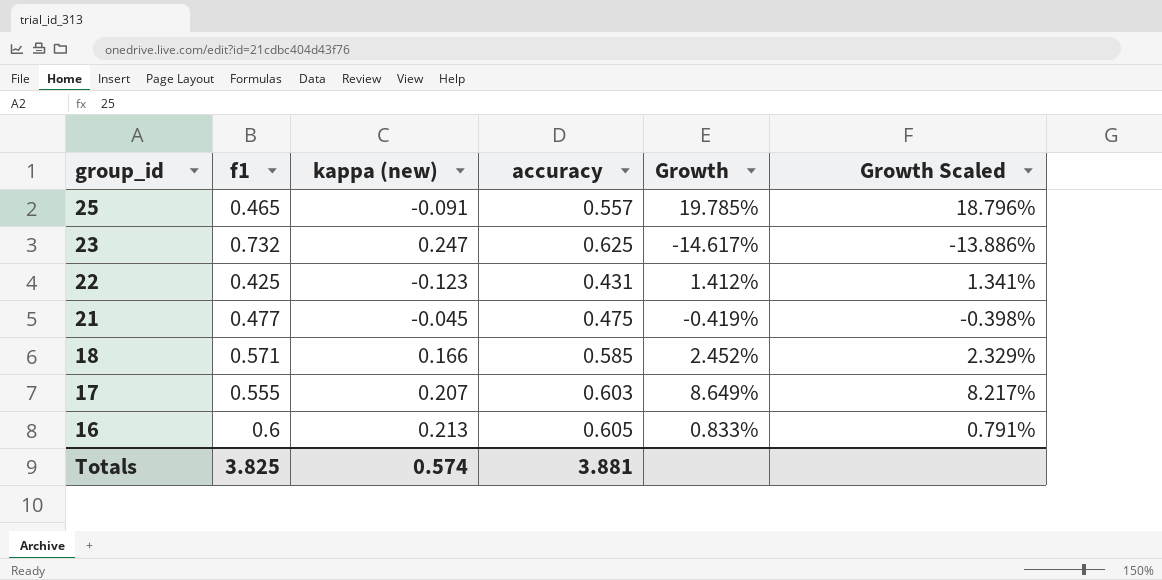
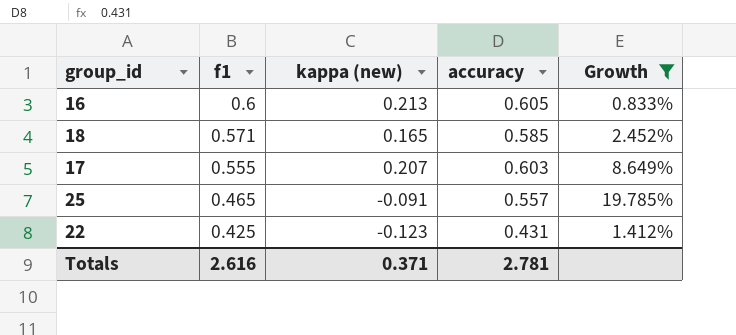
filter: none -> Growth >= 0.833%
row order: group_id descending -> f1 descending
column Growth Scaled | formula: [Growth] * 0.95 -> none
18 | kappa (new): 0.166 -> 0.165
Totals | f1: 3.825 -> 2.616
Totals | kappa (new): 0.574 -> 0.371
Totals | accuracy: 3.881 -> 2.781

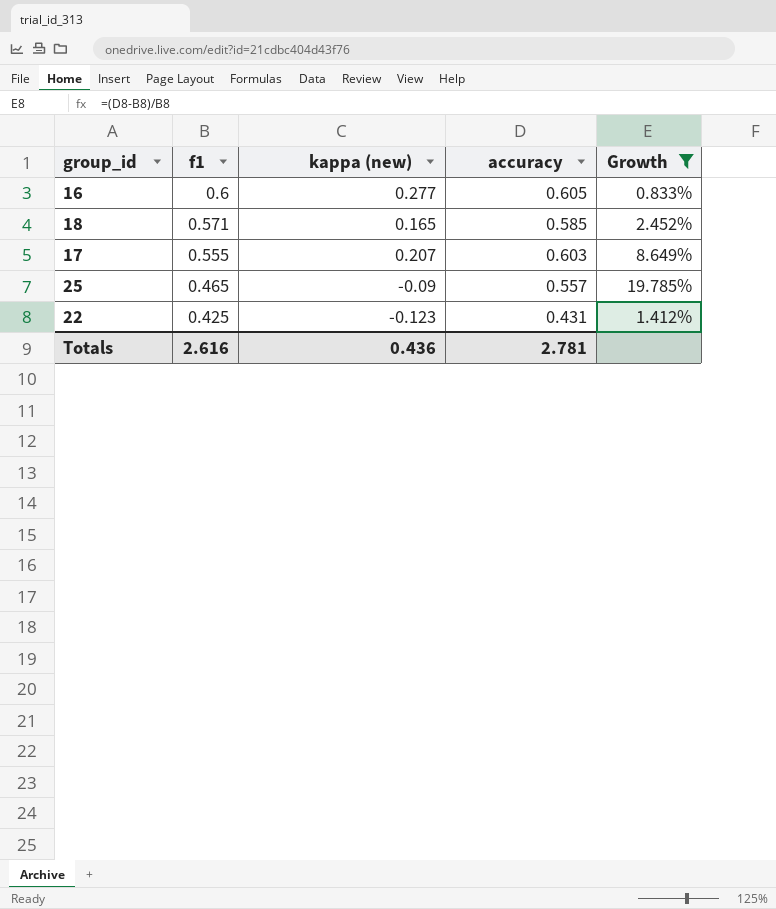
16 | kappa (new): 0.213 -> 0.277
25 | kappa (new): -0.091 -> -0.09
Totals | kappa (new): 0.371 -> 0.436

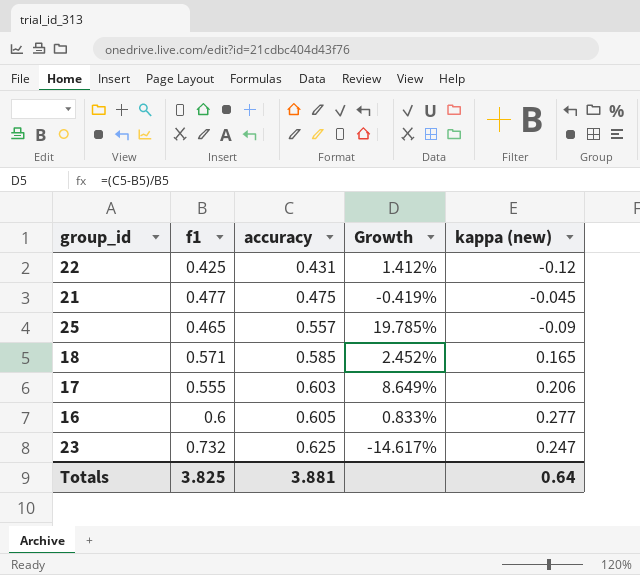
filter: Growth >= 0.833% -> none
row order: f1 descending -> accuracy ascending
column kappa (new) | position: 3 -> 5
22 | kappa (new): -0.123 -> -0.12
17 | kappa (new): 0.207 -> 0.206
Totals | f1: 2.616 -> 3.825
Totals | accuracy: 2.781 -> 3.881
Totals | kappa (new): 0.436 -> 0.64

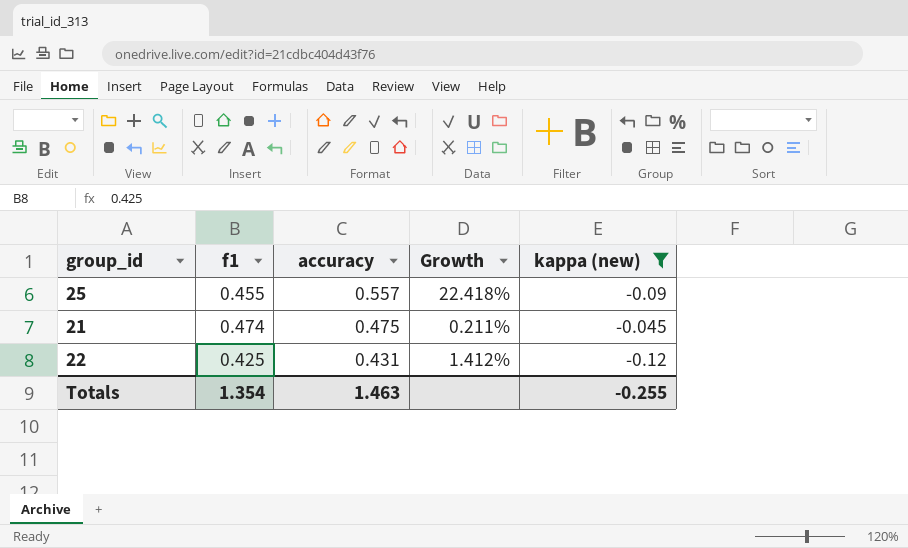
filter: none -> kappa (new) <= -0.045
row order: accuracy ascending -> accuracy descending
25 | f1: 0.465 -> 0.455
25 | Growth: 19.785% -> 22.418%
21 | f1: 0.477 -> 0.474
21 | Growth: -0.419% -> 0.211%
Totals | f1: 3.825 -> 1.354
Totals | accuracy: 3.881 -> 1.463
Totals | kappa (new): 0.64 -> -0.255

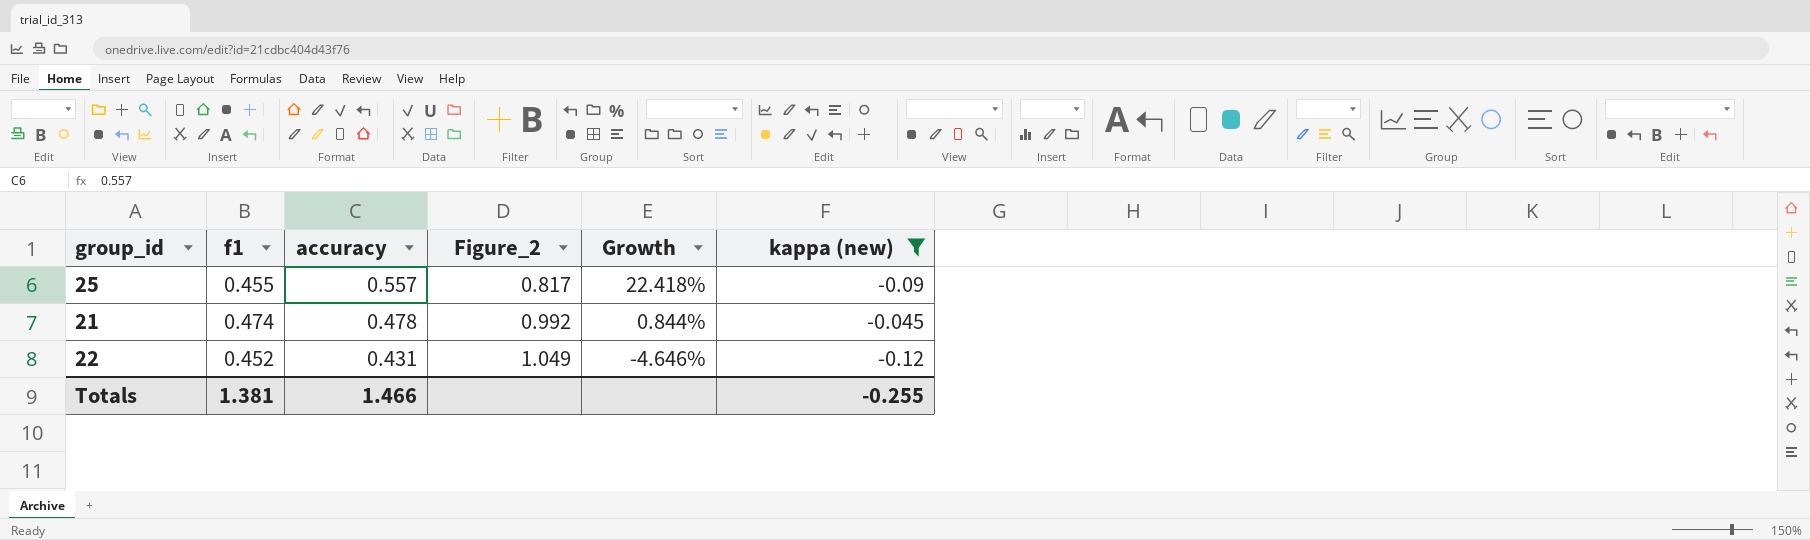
column Figure_2 | formula: none -> [f1] / [accuracy]
21 | accuracy: 0.475 -> 0.478
21 | Growth: 0.211% -> 0.844%
22 | f1: 0.425 -> 0.452
22 | Growth: 1.412% -> -4.646%
Totals | f1: 1.354 -> 1.381
Totals | accuracy: 1.463 -> 1.466

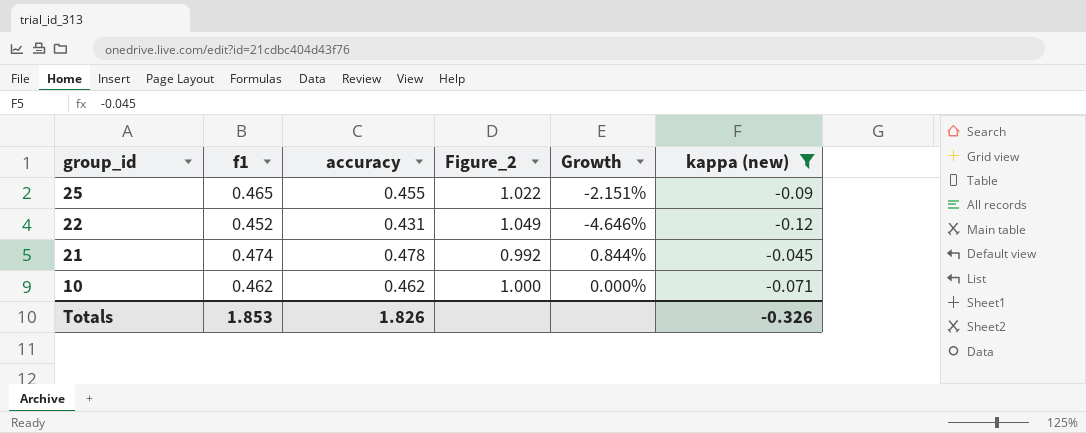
row order: accuracy descending -> group_id descending
25 | f1: 0.455 -> 0.465
25 | accuracy: 0.557 -> 0.455
25 | Figure_2: 0.817 -> 1.022
25 | Growth: 22.418% -> -2.151%
row 10: none -> 0.462 | 0.462 | 1.000 | 0.000% | -0.071
Totals | f1: 1.381 -> 1.853
Totals | accuracy: 1.466 -> 1.826
Totals | kappa (new): -0.255 -> -0.326

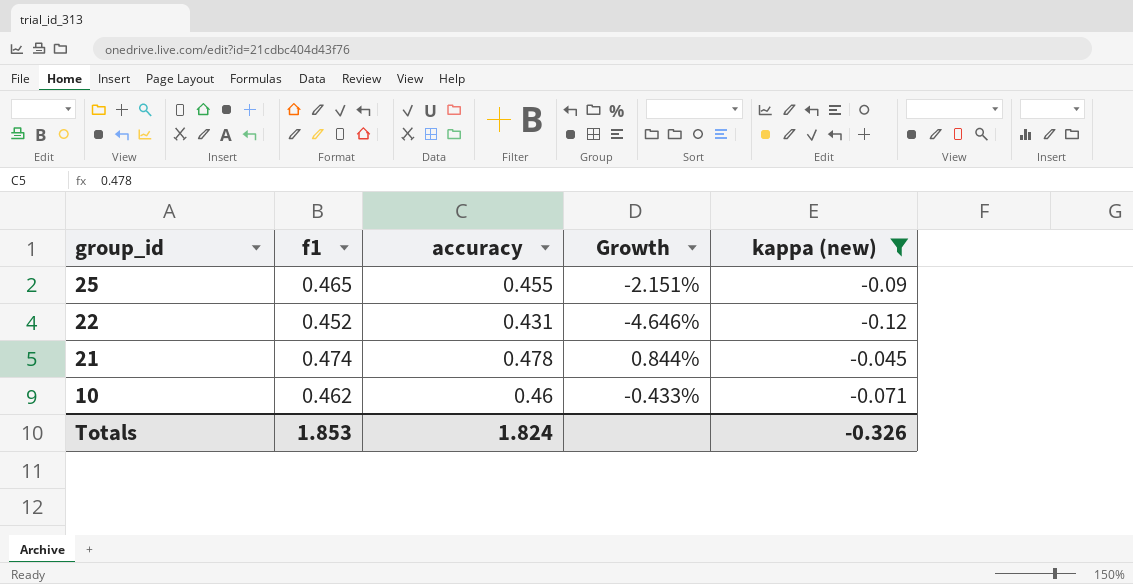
column Figure_2 | formula: [f1] / [accuracy] -> none
10 | accuracy: 0.462 -> 0.46
10 | Growth: 0.000% -> -0.433%
Totals | accuracy: 1.826 -> 1.824

